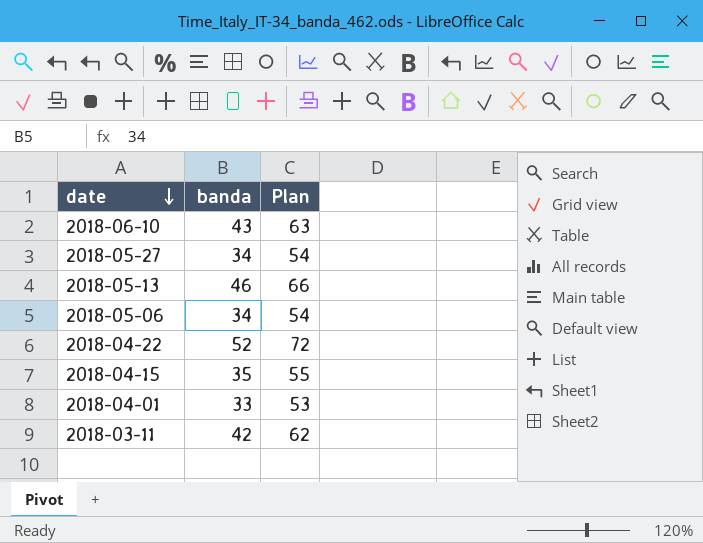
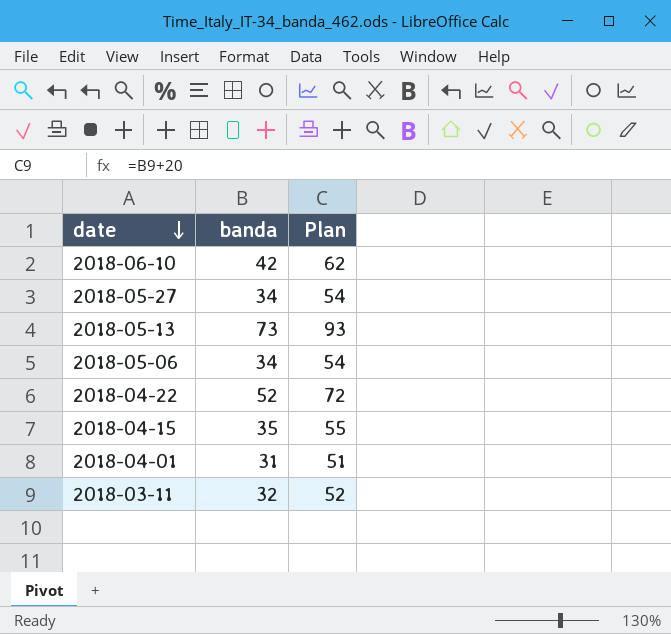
2018-06-10 | banda: 43 -> 42
2018-06-10 | Plan: 63 -> 62
2018-05-13 | banda: 46 -> 73
2018-05-13 | Plan: 66 -> 93
2018-04-01 | banda: 33 -> 31
2018-04-01 | Plan: 53 -> 51
2018-03-11 | banda: 42 -> 32
2018-03-11 | Plan: 62 -> 52

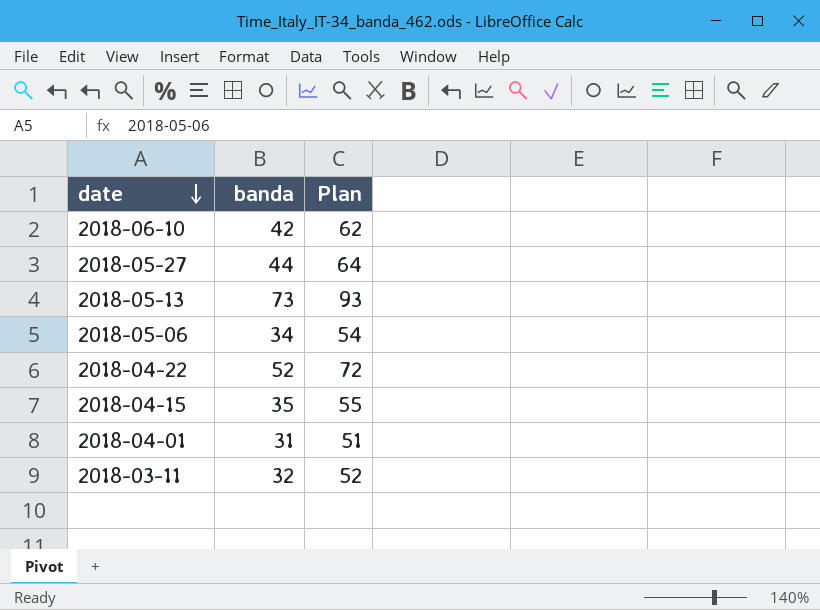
2018-05-27 | banda: 34 -> 44
2018-05-27 | Plan: 54 -> 64

